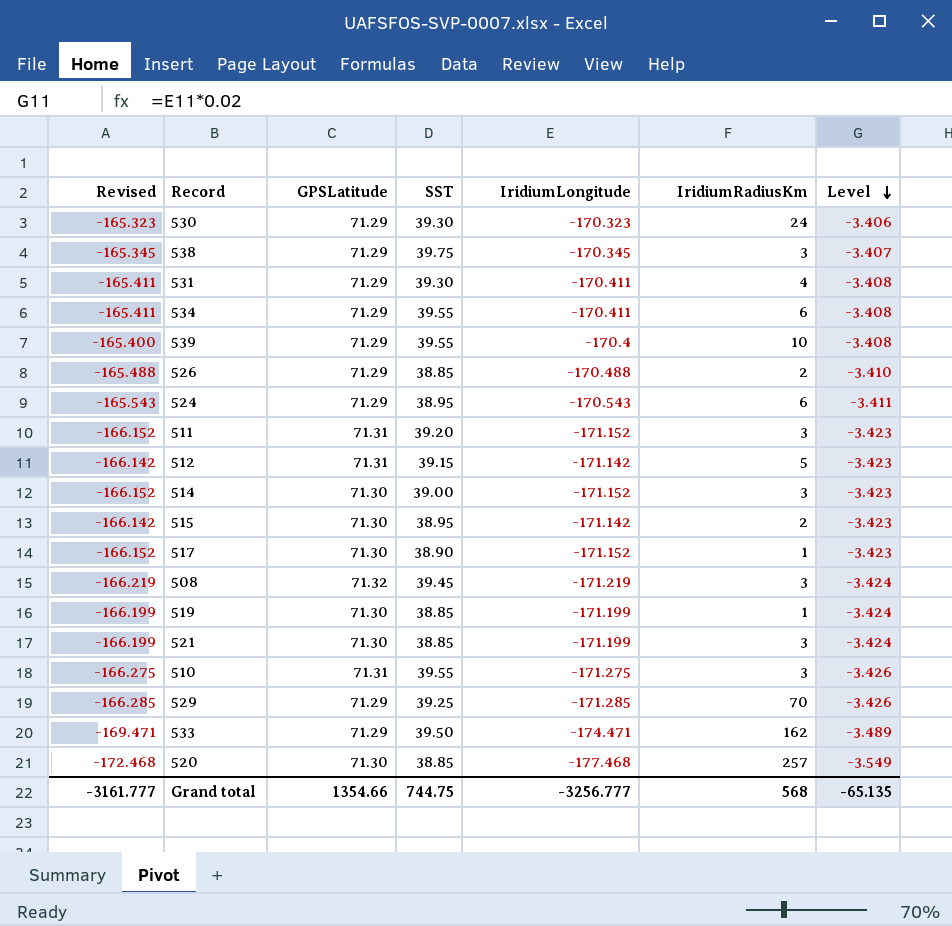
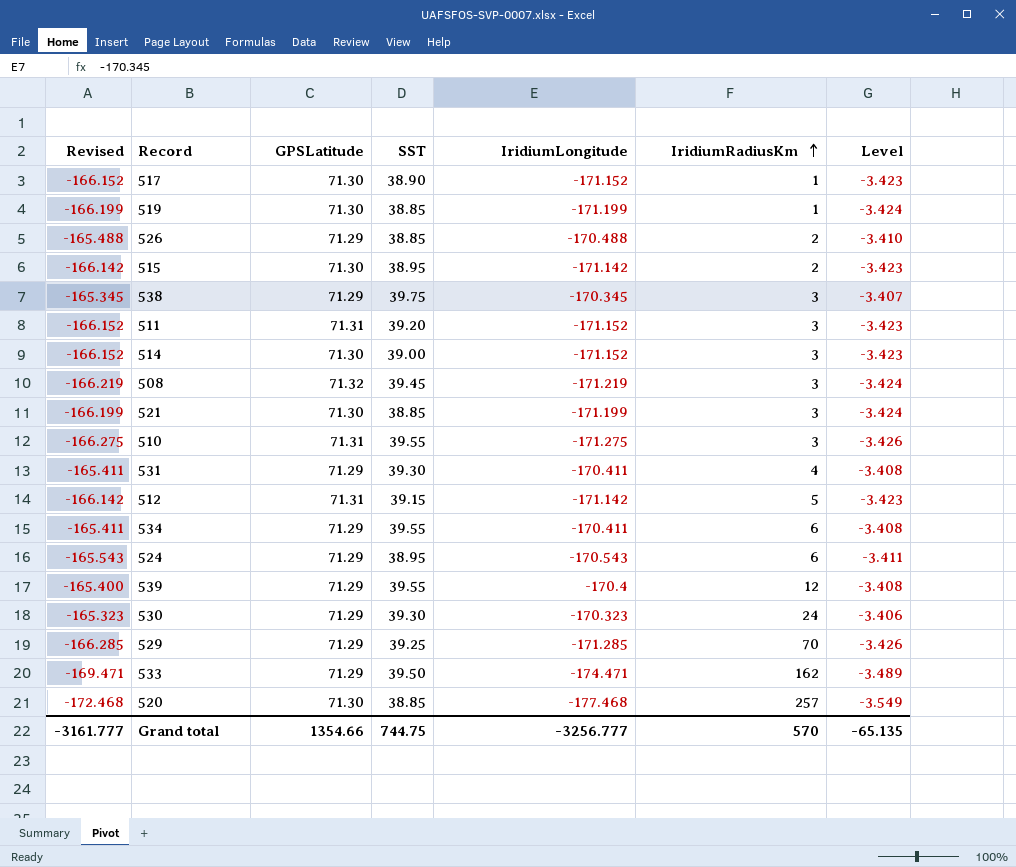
row order: Level descending -> IridiumRadiusKm ascending
539 | IridiumRadiusKm: 10 -> 12
Grand total | IridiumRadiusKm: 568 -> 570

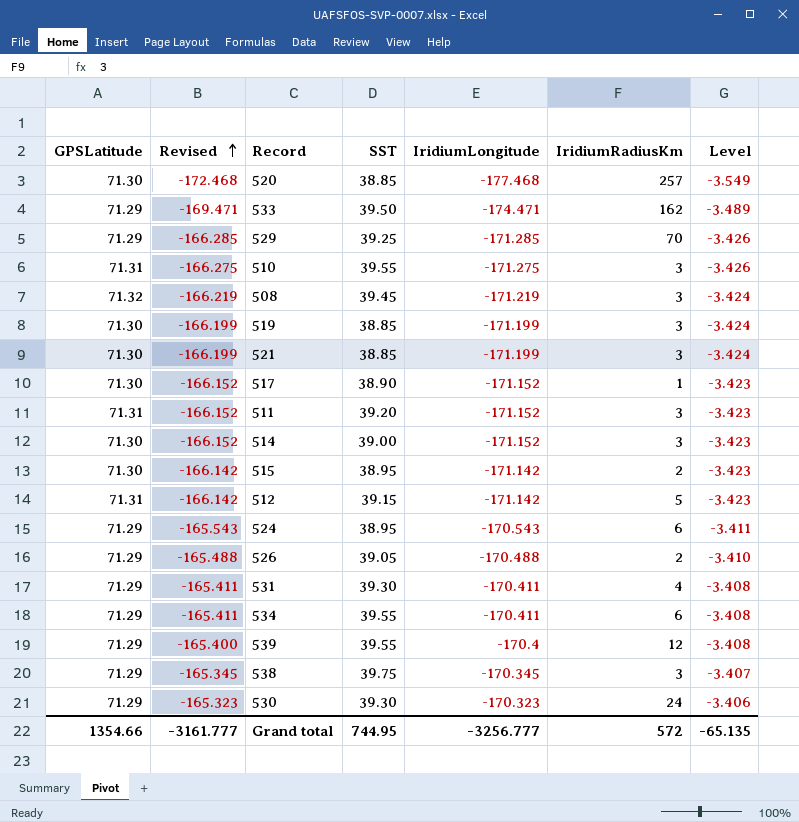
row order: IridiumRadiusKm ascending -> Revised ascending
column GPSLatitude | position: 3 -> 1
519 | IridiumRadiusKm: 1 -> 3
526 | SST: 38.85 -> 39.05
Grand total | SST: 744.75 -> 744.95
Grand total | IridiumRadiusKm: 570 -> 572

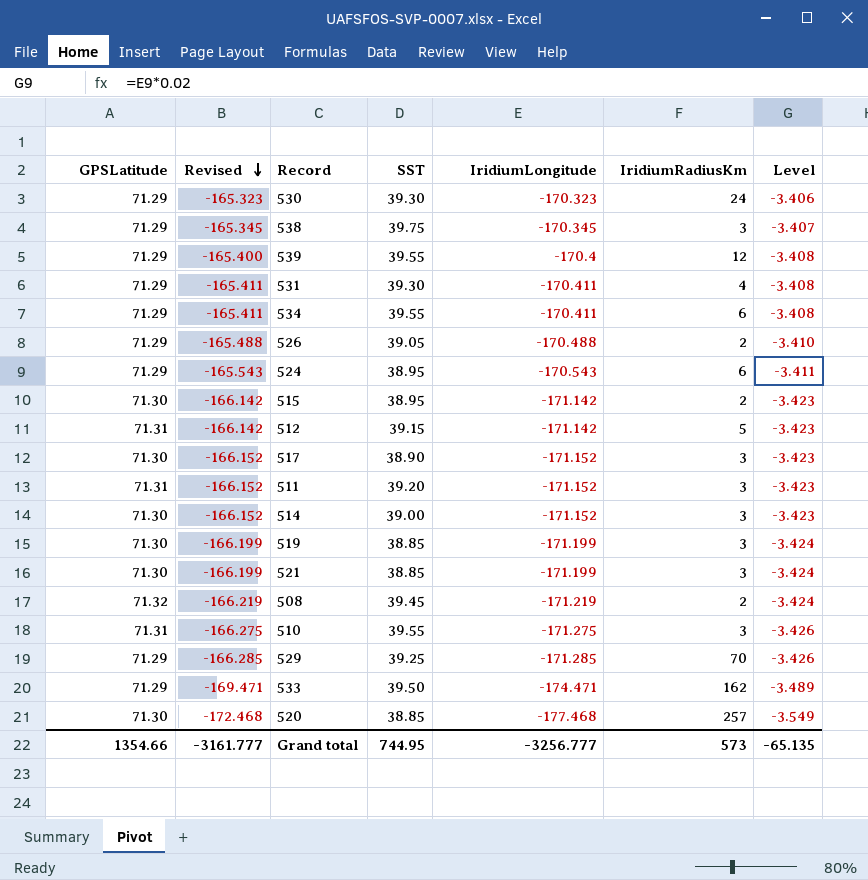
row order: Revised ascending -> Revised descending
517 | IridiumRadiusKm: 1 -> 3
508 | IridiumRadiusKm: 3 -> 2
Grand total | IridiumRadiusKm: 572 -> 573

